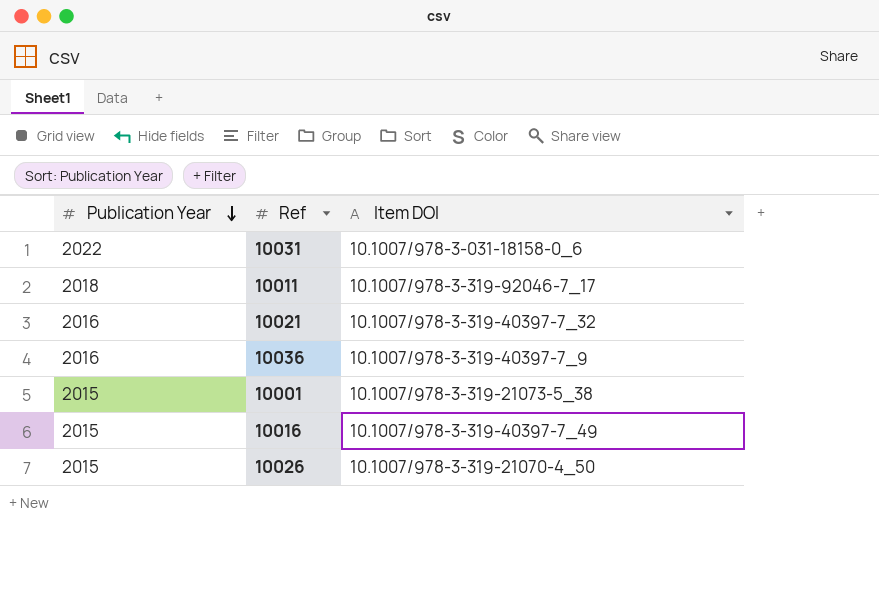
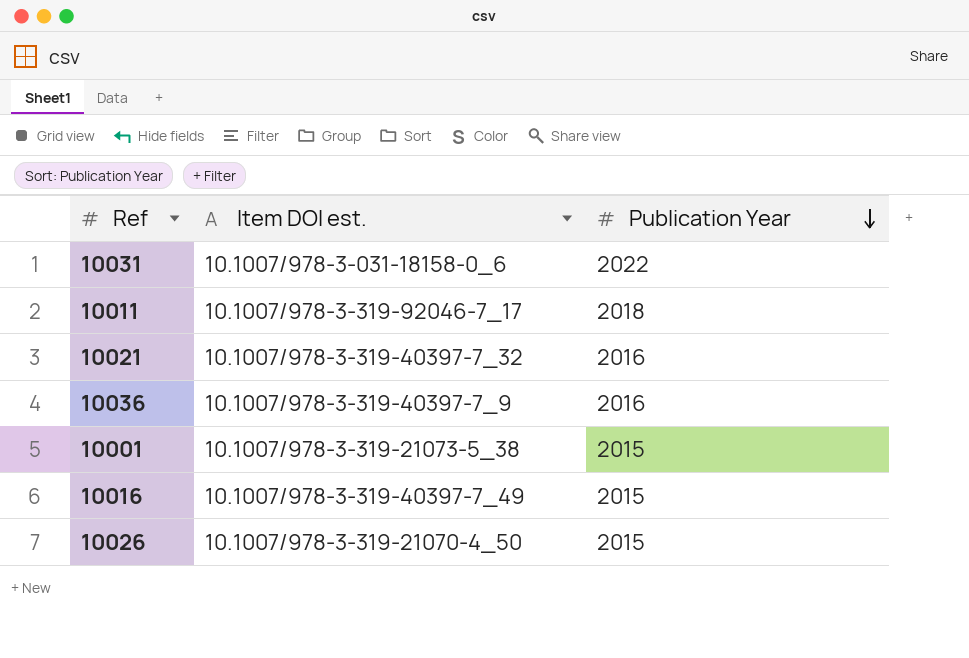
column name: Item DOI -> Item DOI est.
column Publication Year | position: 1 -> 3

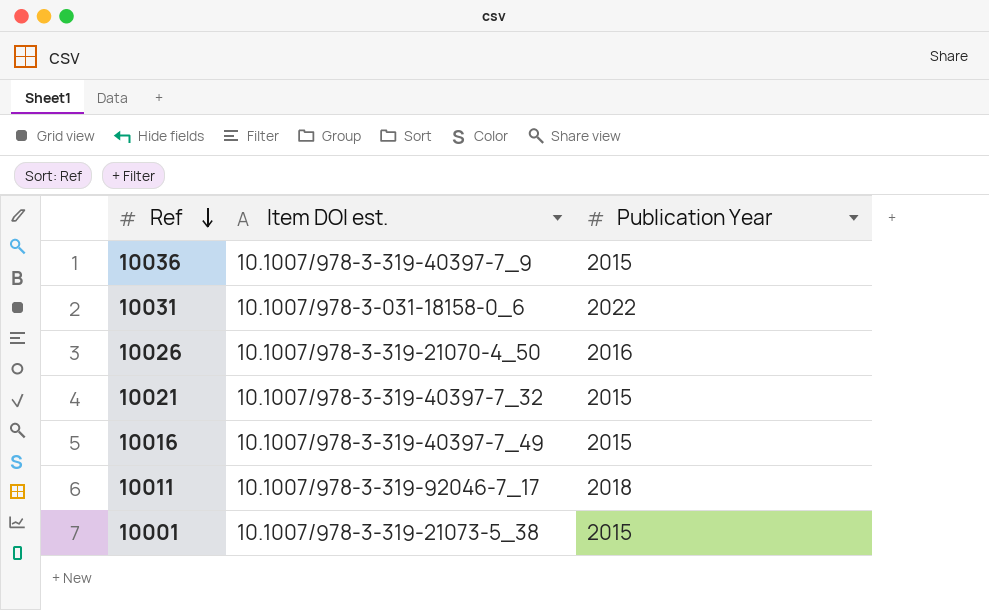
row order: Publication Year descending -> Ref descending
10036 | Publication Year: 2016 -> 2015
10026 | Publication Year: 2015 -> 2016
10021 | Publication Year: 2016 -> 2015

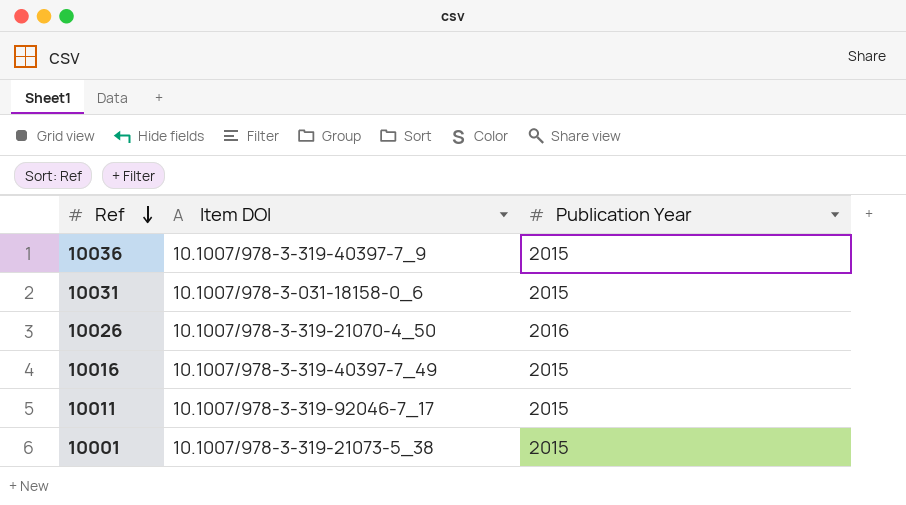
column name: Item DOI est. -> Item DOI
row 10021: 10.1007/978-3-319-40397-7_32 | 2015 -> none
10031 | Publication Year: 2022 -> 2015
10011 | Publication Year: 2018 -> 2015

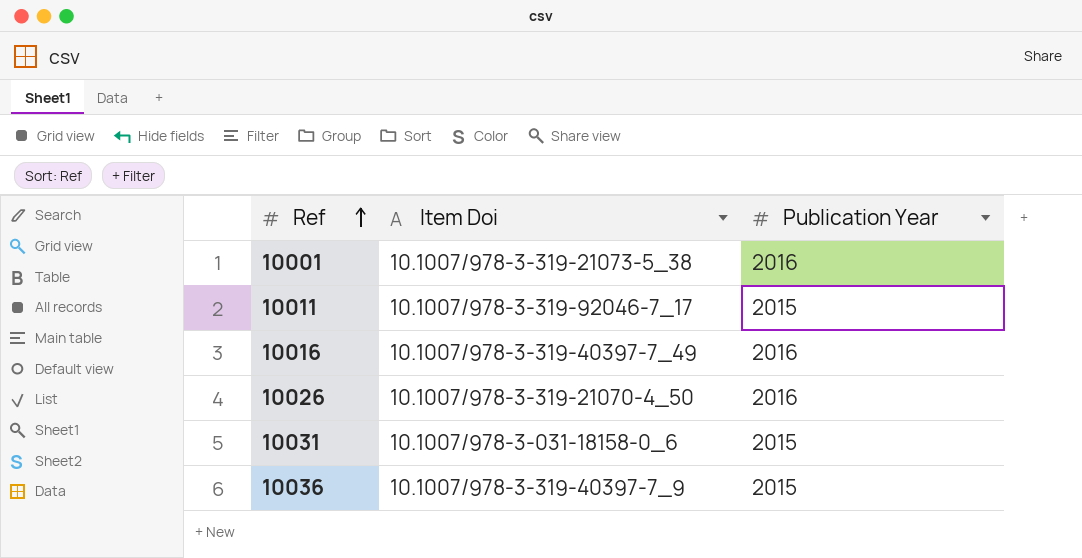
row order: Ref descending -> Ref ascending
column name: Item DOI -> Item Doi
10001 | Publication Year: 2015 -> 2016
10016 | Publication Year: 2015 -> 2016

